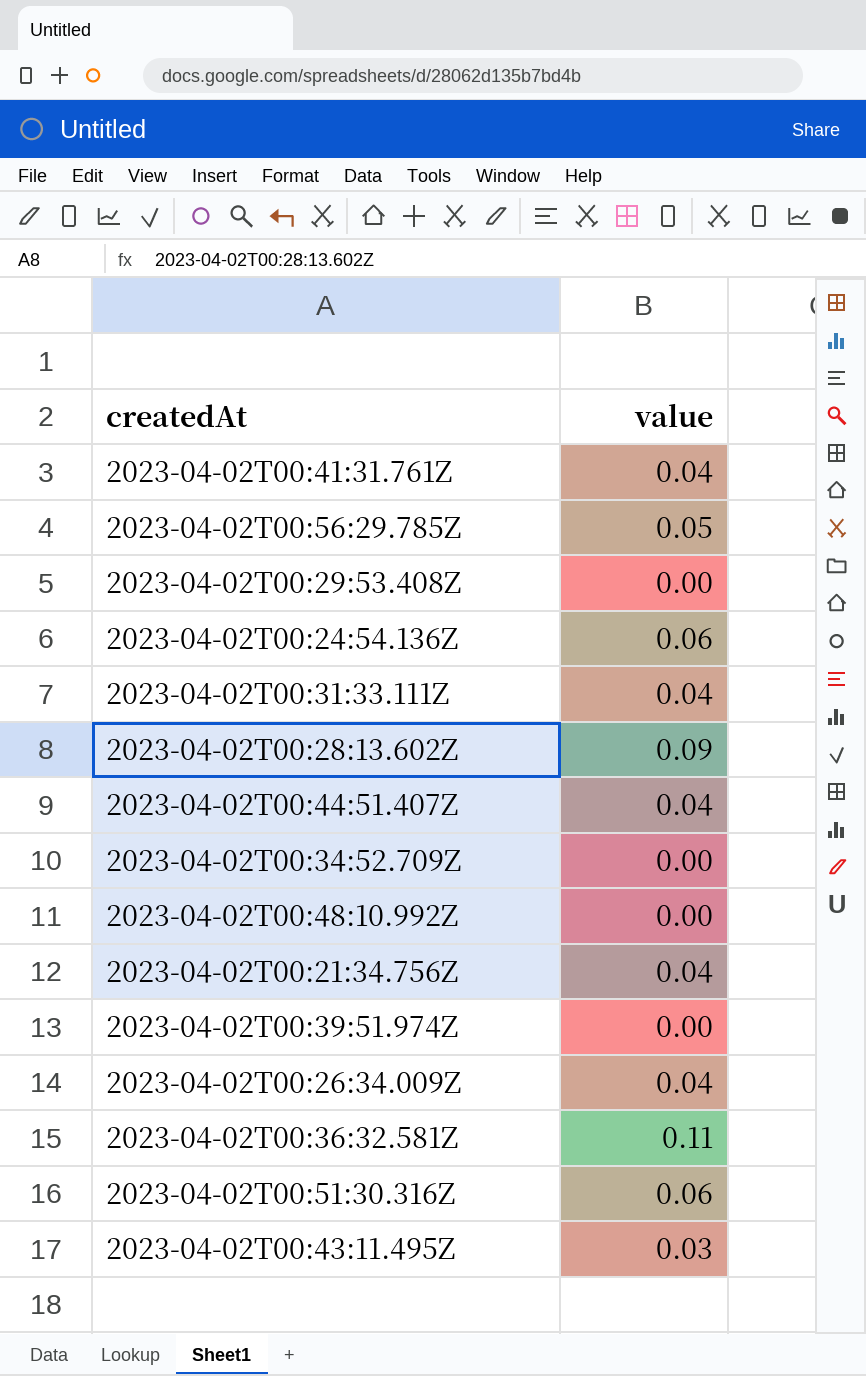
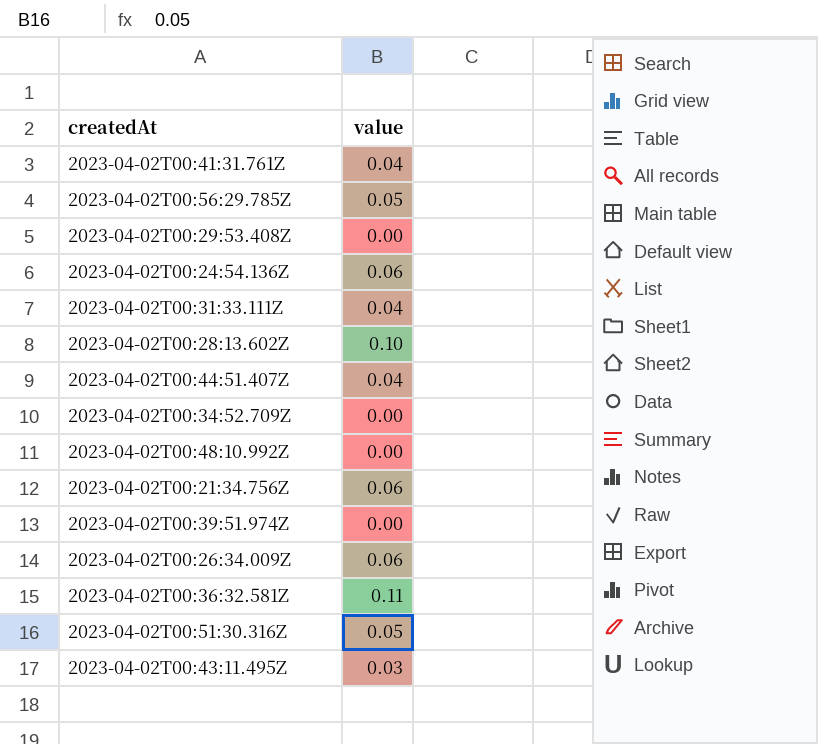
2023-04-02T00:28:13.602Z | value: 0.09 -> 0.10
2023-04-02T00:21:34.756Z | value: 0.04 -> 0.06
2023-04-02T00:26:34.009Z | value: 0.04 -> 0.06
2023-04-02T00:51:30.316Z | value: 0.06 -> 0.05

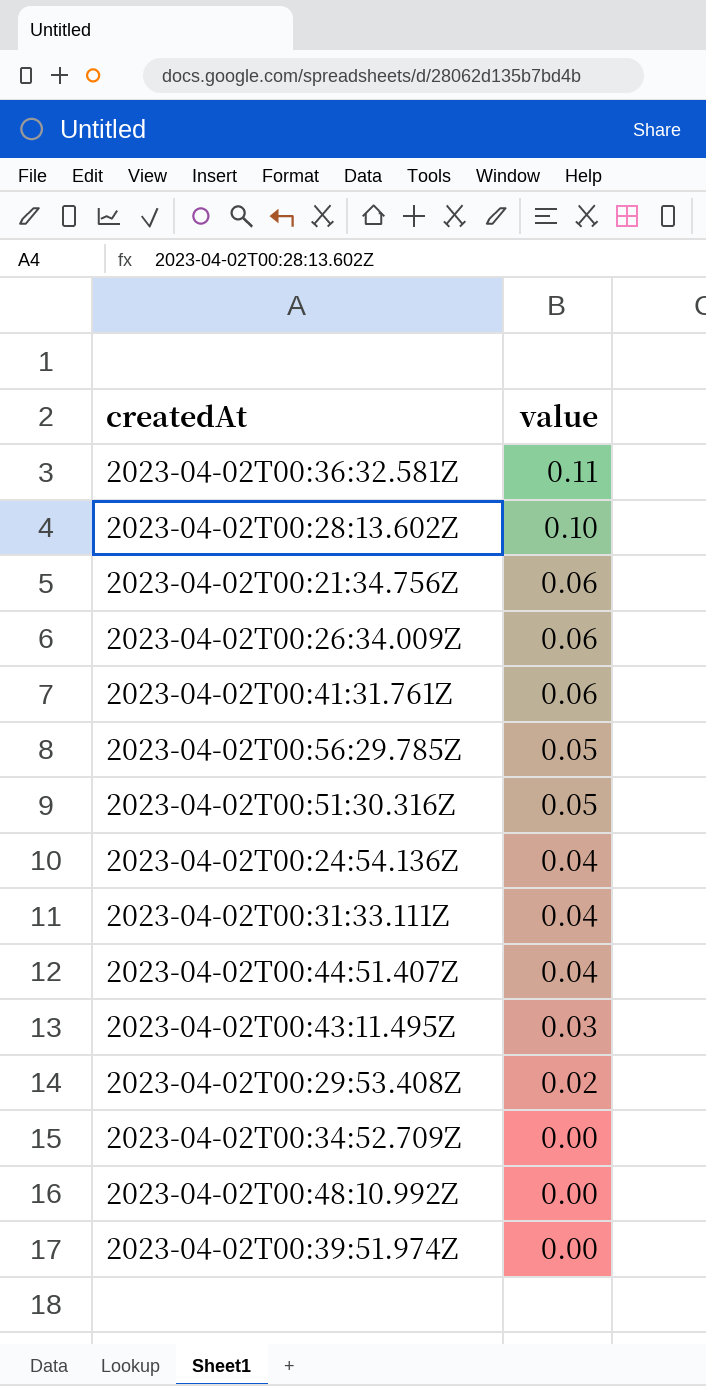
row order: none -> value descending
2023-04-02T00:41:31.761Z | value: 0.04 -> 0.06
2023-04-02T00:24:54.136Z | value: 0.06 -> 0.04
2023-04-02T00:29:53.408Z | value: 0.00 -> 0.02

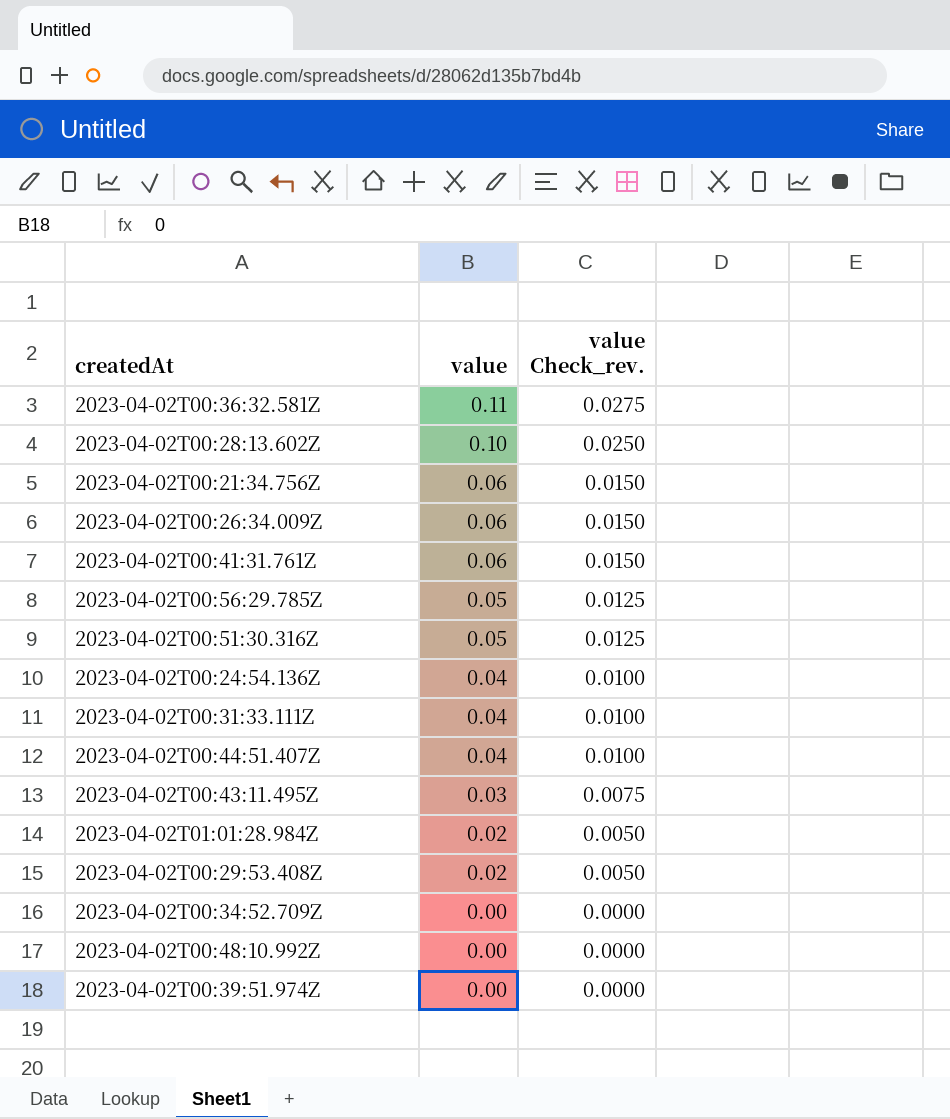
column value Check_rev. | formula: none -> [value] * 0.25
row 2023-04-02T01:01:28.984Z: none -> 0.02 | 0.0050

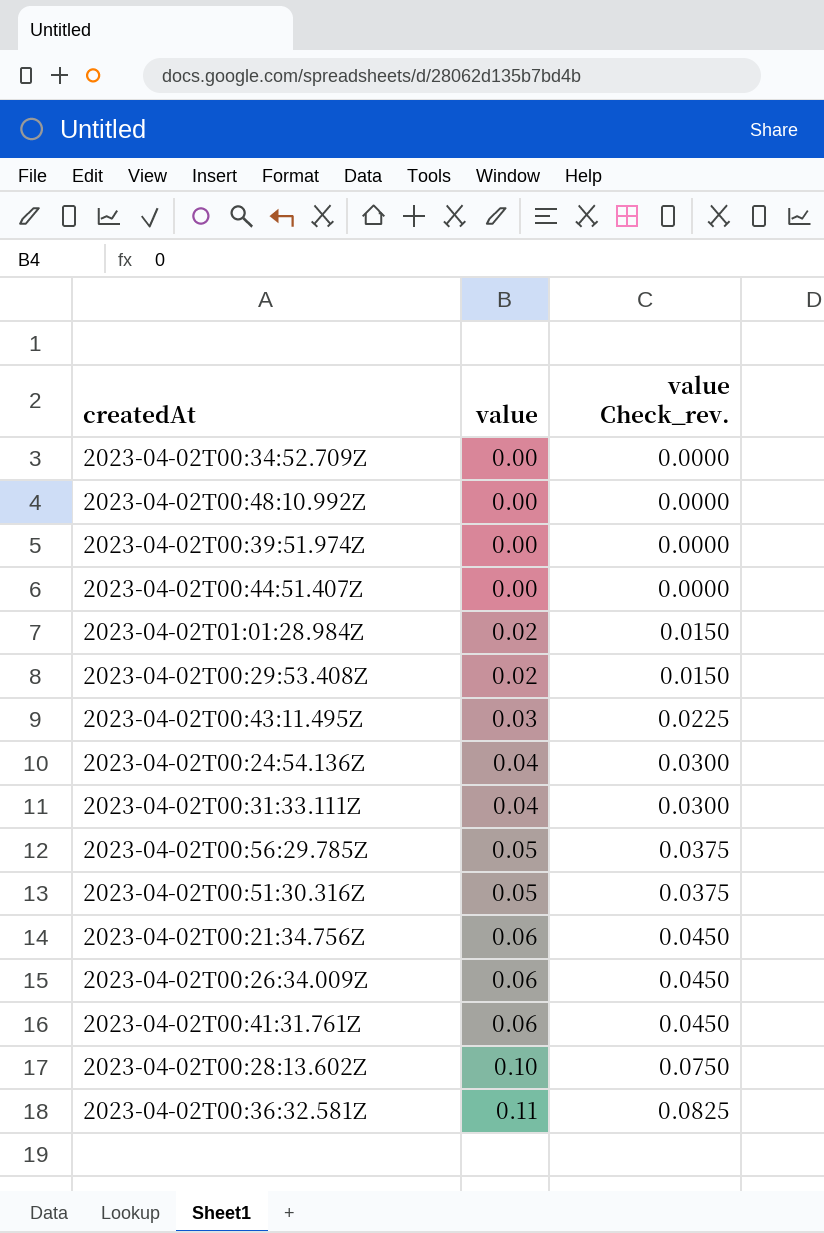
row order: value descending -> value ascending
column value Check_rev. | formula: [value] * 0.25 -> [value] * 0.75
2023-04-02T00:44:51.407Z | value: 0.04 -> 0.00

